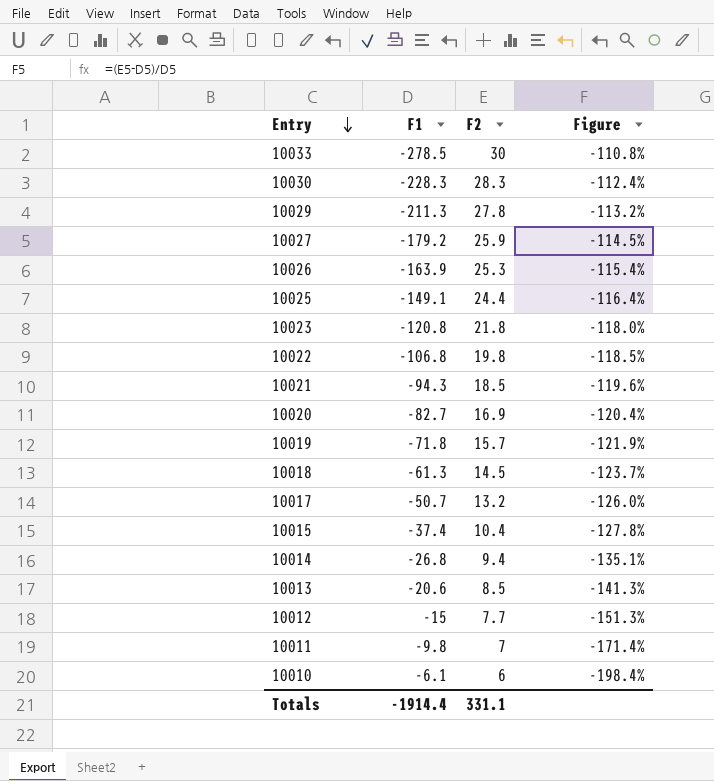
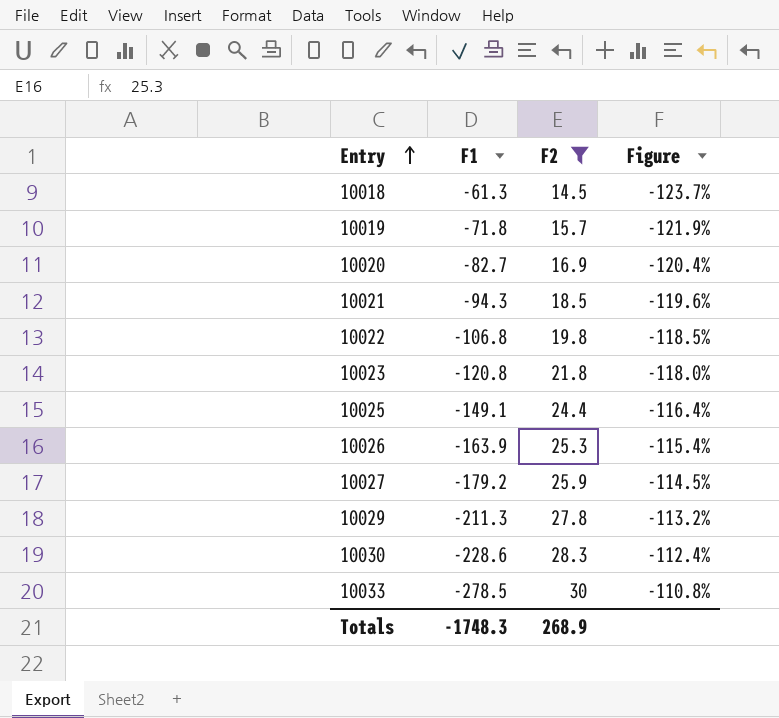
filter: none -> F2 >= 14.5
row order: Entry descending -> Entry ascending
10030 | F1: -228.3 -> -228.6
Totals | F1: -1914.4 -> -1748.3
Totals | F2: 331.1 -> 268.9

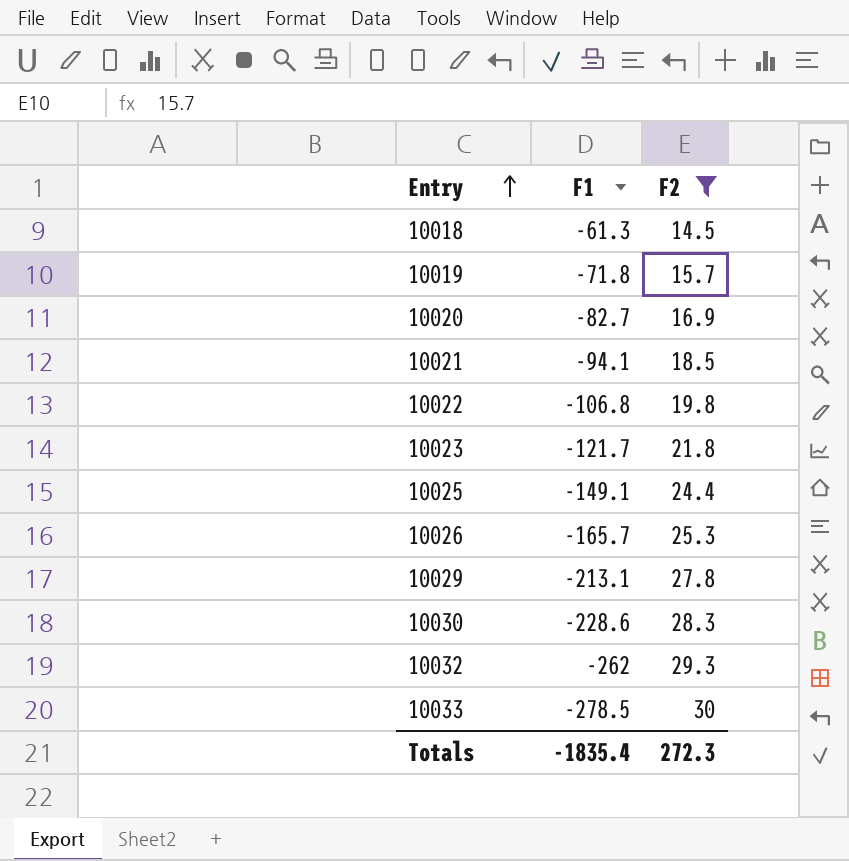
column Figure | formula: ([F2] - [F1]) / [F1] -> none
row 10027: -179.2 | 25.9 | -114.5% -> none
10021 | F1: -94.3 -> -94.1
10023 | F1: -120.8 -> -121.7
10026 | F1: -163.9 -> -165.7
10029 | F1: -211.3 -> -213.1
row 10032: none -> -262 | 29.3
Totals | F1: -1748.3 -> -1835.4
Totals | F2: 268.9 -> 272.3

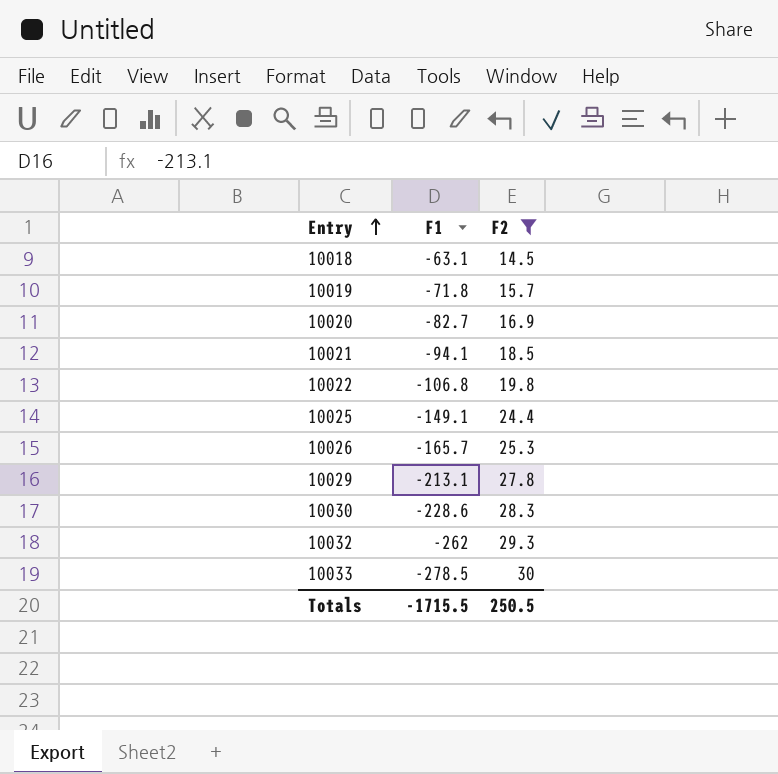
row 10023: -121.7 | 21.8 -> none
10018 | F1: -61.3 -> -63.1
Totals | F1: -1835.4 -> -1715.5
Totals | F2: 272.3 -> 250.5

